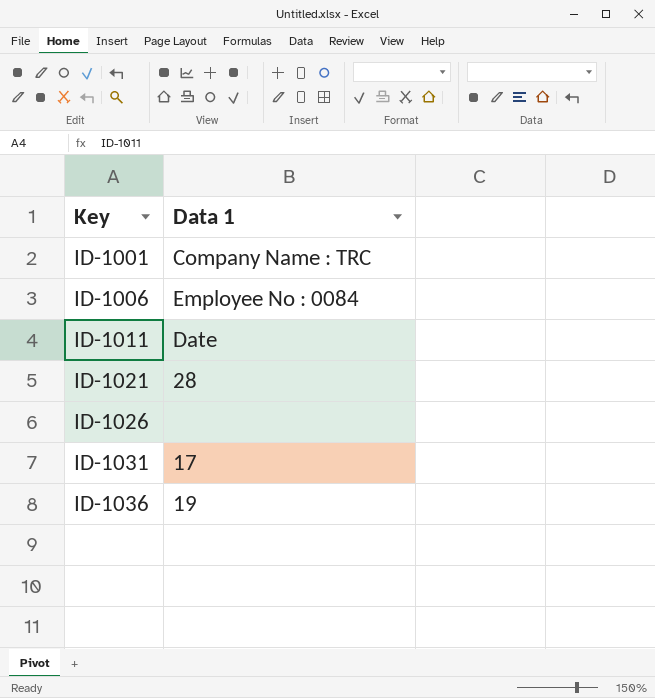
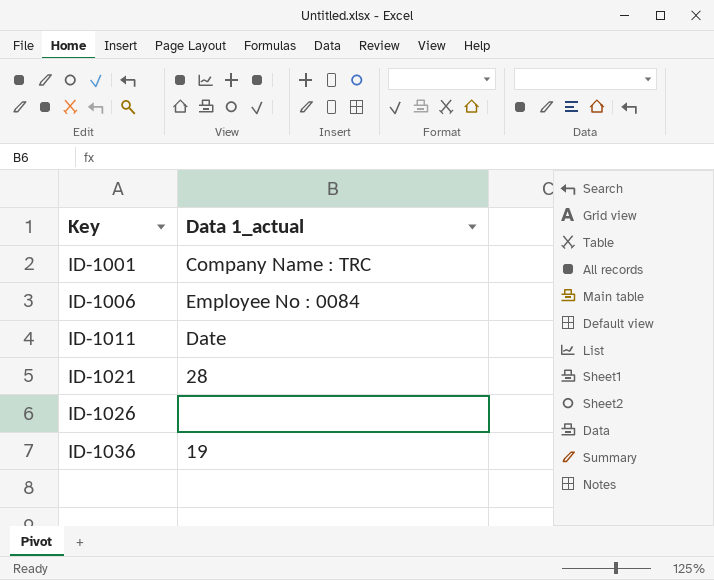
column name: Data 1 -> Data 1_actual
row ID-1031: 17 -> none

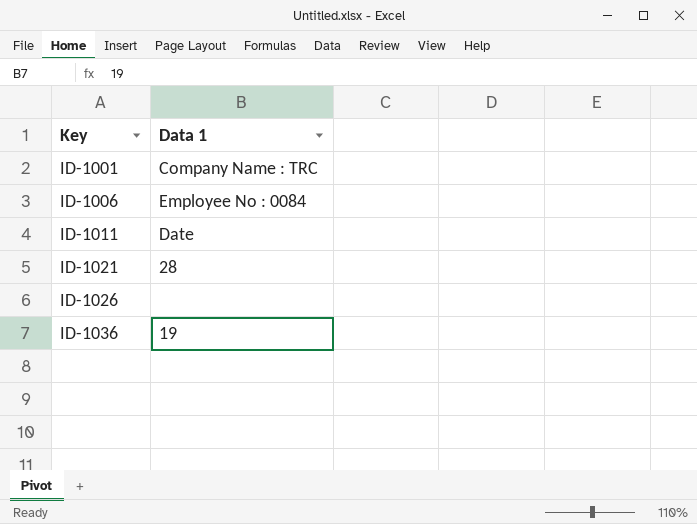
column name: Data 1_actual -> Data 1

